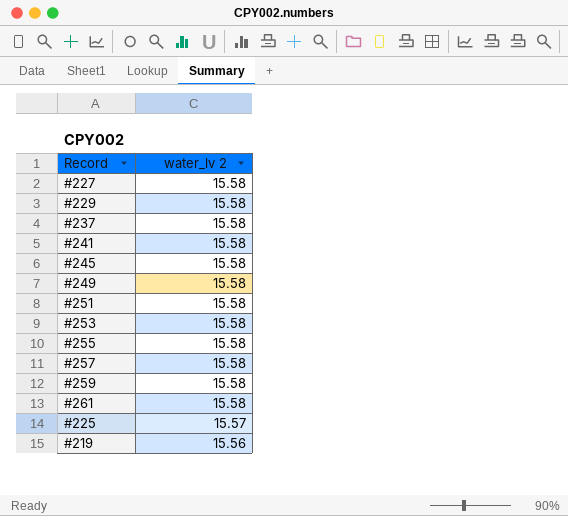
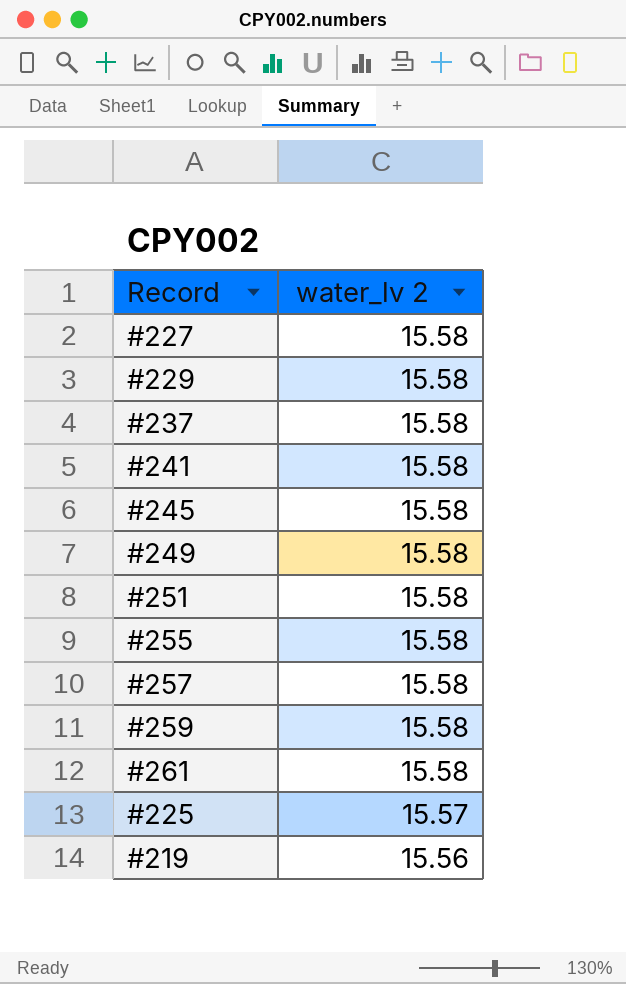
row #253: 15.58 -> none

